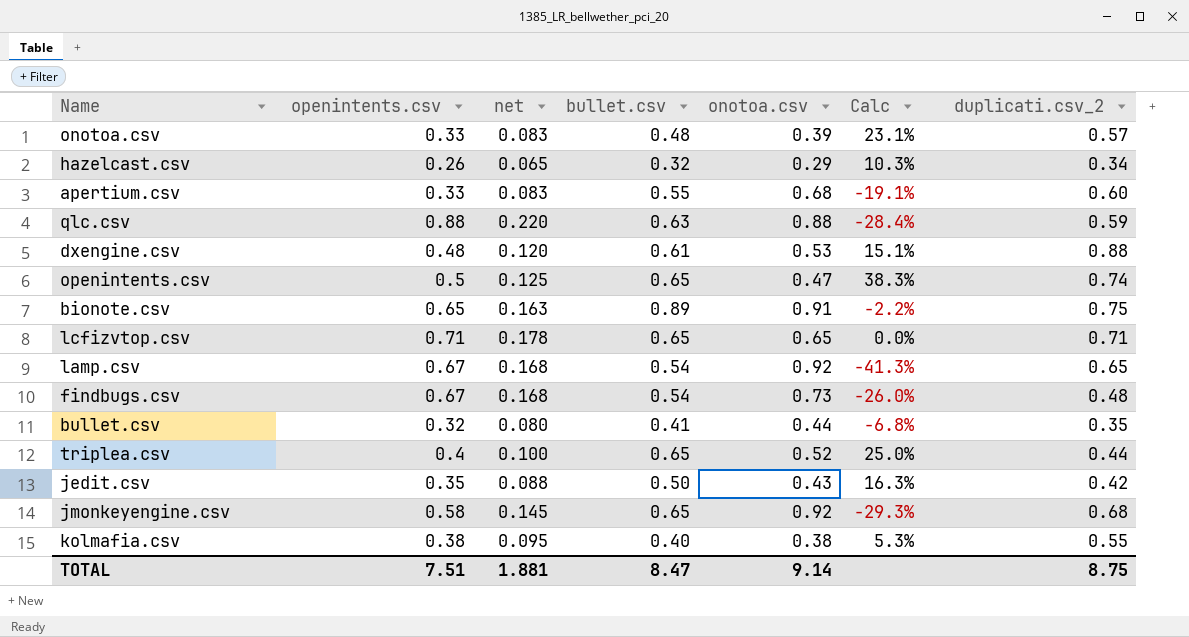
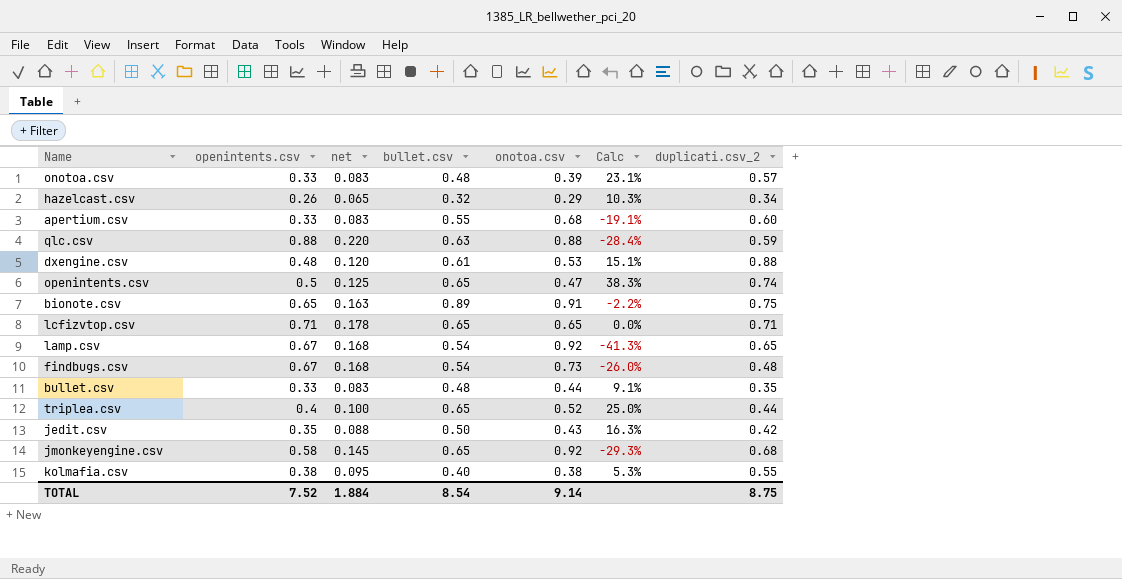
bullet.csv | openintents.csv: 0.32 -> 0.33
bullet.csv | net: 0.080 -> 0.083
bullet.csv | bullet.csv: 0.41 -> 0.48
bullet.csv | Calc: -6.8% -> 9.1%
TOTAL | openintents.csv: 7.51 -> 7.52
TOTAL | net: 1.881 -> 1.884
TOTAL | bullet.csv: 8.47 -> 8.54

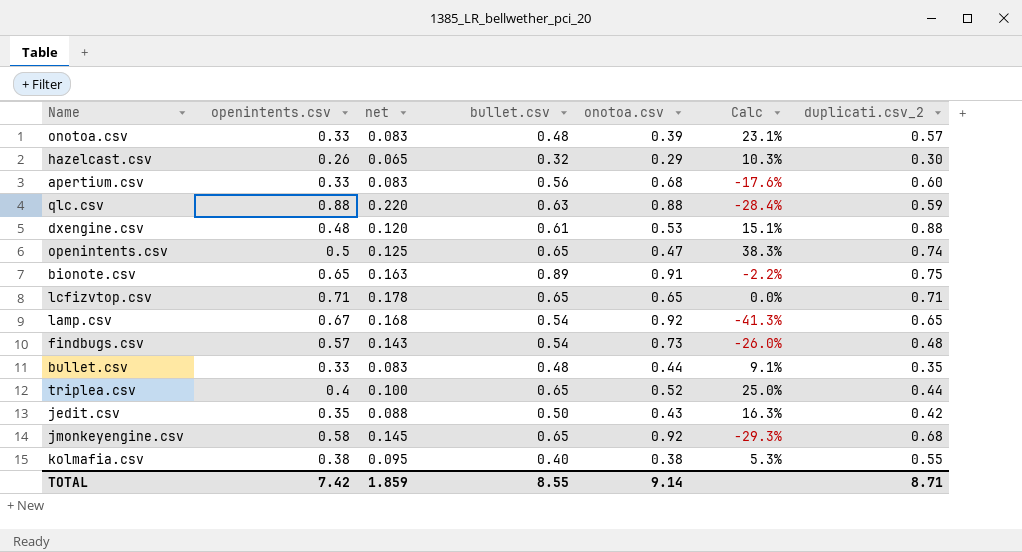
hazelcast.csv | duplicati.csv_2: 0.34 -> 0.30
apertium.csv | bullet.csv: 0.55 -> 0.56
apertium.csv | Calc: -19.1% -> -17.6%
findbugs.csv | openintents.csv: 0.67 -> 0.57
findbugs.csv | net: 0.168 -> 0.143
TOTAL | openintents.csv: 7.52 -> 7.42
TOTAL | net: 1.884 -> 1.859
TOTAL | bullet.csv: 8.54 -> 8.55
TOTAL | duplicati.csv_2: 8.75 -> 8.71

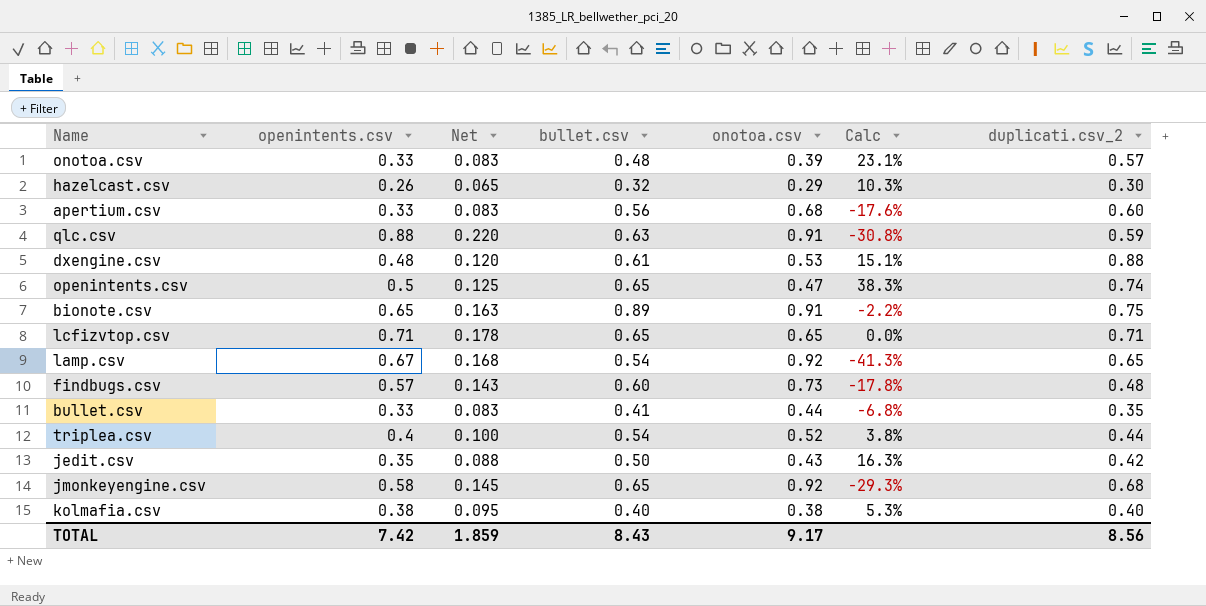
column name: net -> Net
qlc.csv | onotoa.csv: 0.88 -> 0.91
qlc.csv | Calc: -28.4% -> -30.8%
findbugs.csv | bullet.csv: 0.54 -> 0.60
findbugs.csv | Calc: -26.0% -> -17.8%
bullet.csv | bullet.csv: 0.48 -> 0.41
bullet.csv | Calc: 9.1% -> -6.8%
triplea.csv | bullet.csv: 0.65 -> 0.54
triplea.csv | Calc: 25.0% -> 3.8%
kolmafia.csv | duplicati.csv_2: 0.55 -> 0.40
TOTAL | bullet.csv: 8.55 -> 8.43
TOTAL | onotoa.csv: 9.14 -> 9.17
TOTAL | duplicati.csv_2: 8.71 -> 8.56

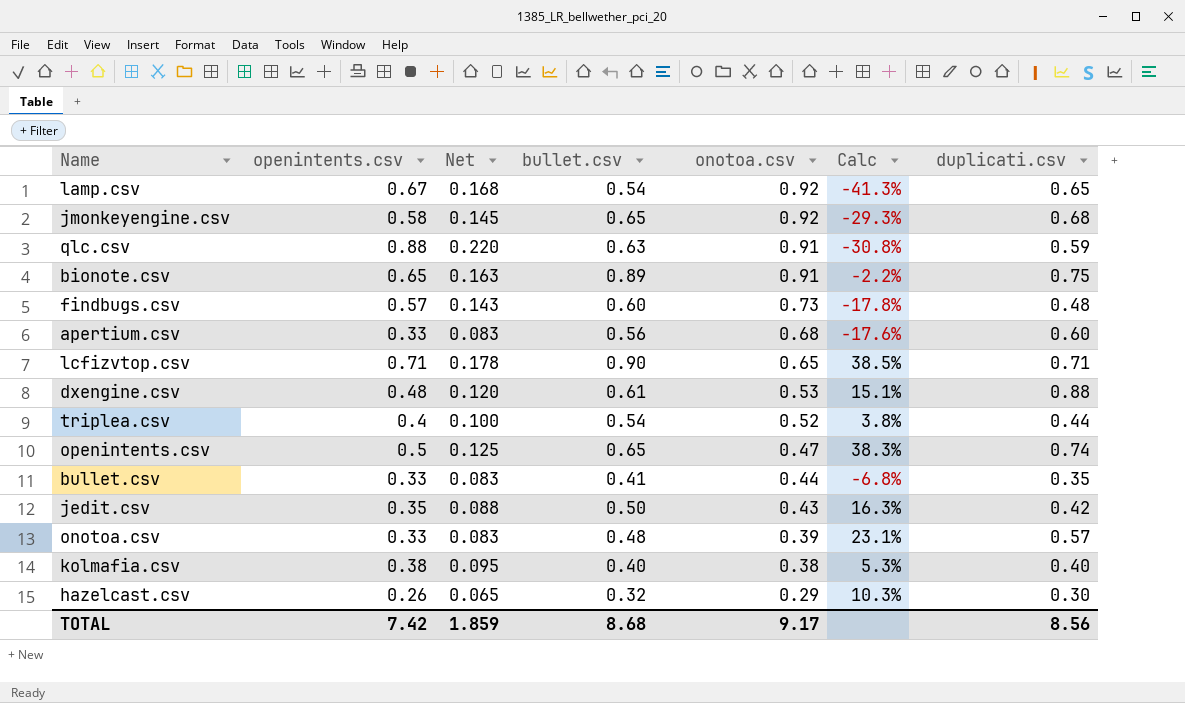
row order: none -> onotoa.csv descending
column name: duplicati.csv_2 -> duplicati.csv
lcfizvtop.csv | bullet.csv: 0.65 -> 0.90
lcfizvtop.csv | Calc: 0.0% -> 38.5%
TOTAL | bullet.csv: 8.43 -> 8.68

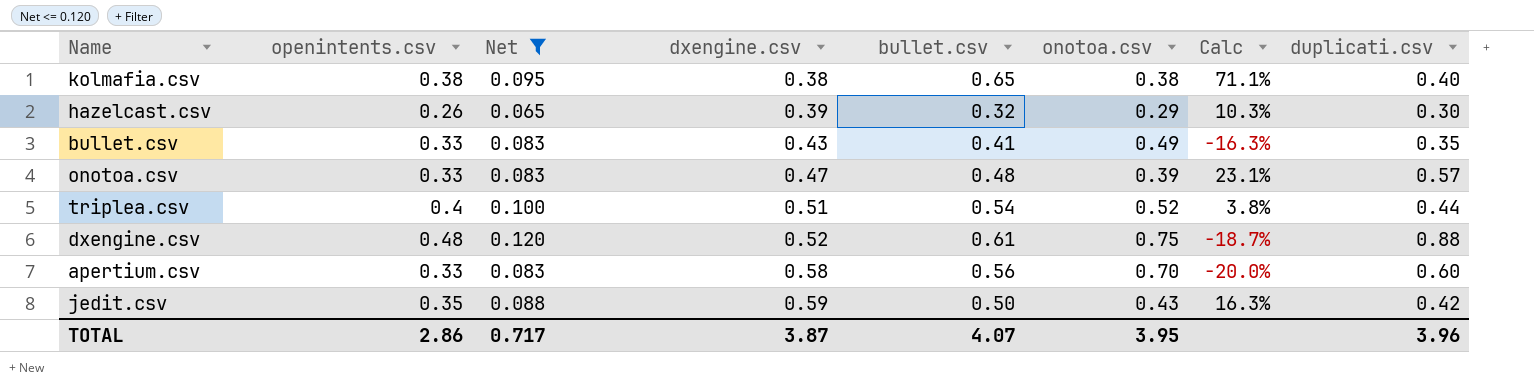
filter: none -> Net <= 0.120
row order: onotoa.csv descending -> dxengine.csv ascending
column dxengine.csv | position: none -> 4
kolmafia.csv | bullet.csv: 0.40 -> 0.65
kolmafia.csv | Calc: 5.3% -> 71.1%
bullet.csv | onotoa.csv: 0.44 -> 0.49
bullet.csv | Calc: -6.8% -> -16.3%
dxengine.csv | onotoa.csv: 0.53 -> 0.75
dxengine.csv | Calc: 15.1% -> -18.7%
apertium.csv | onotoa.csv: 0.68 -> 0.70
apertium.csv | Calc: -17.6% -> -20.0%
TOTAL | openintents.csv: 7.42 -> 2.86
TOTAL | Net: 1.859 -> 0.717
TOTAL | bullet.csv: 8.68 -> 4.07
TOTAL | onotoa.csv: 9.17 -> 3.95
TOTAL | duplicati.csv: 8.56 -> 3.96

